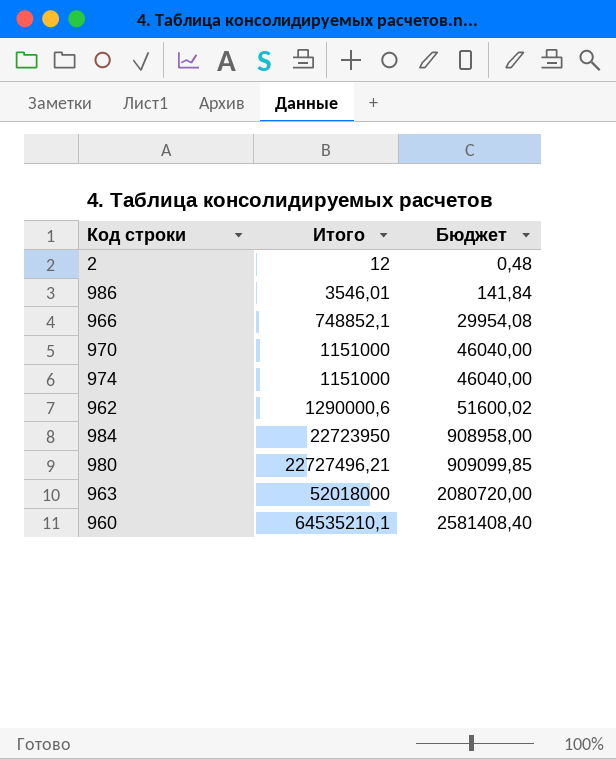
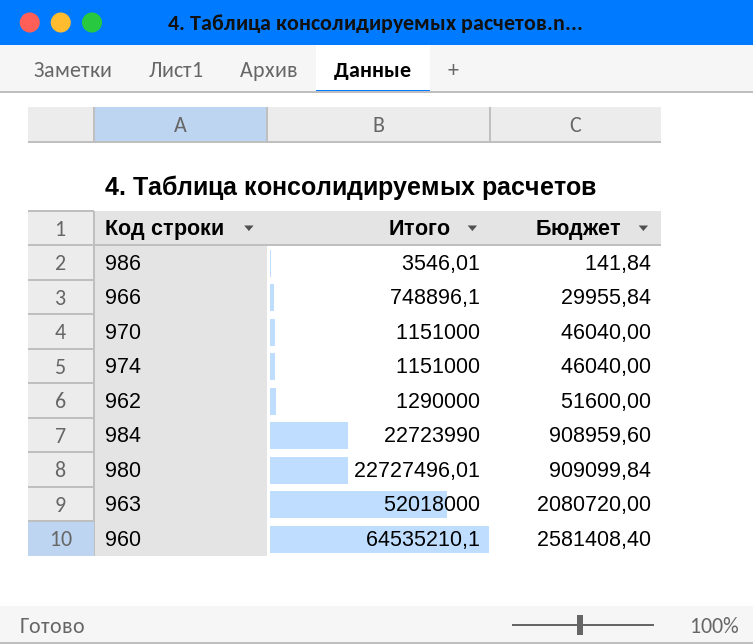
row 2: 12 | 0,48 -> none
966 | Итого: 748852,1 -> 748896,1
966 | Бюджет: 29954,08 -> 29955,84
962 | Итого: 1290000,6 -> 1290000
962 | Бюджет: 51600,02 -> 51600,00
984 | Итого: 22723950 -> 22723990
984 | Бюджет: 908958,00 -> 908959,60
980 | Итого: 22727496,21 -> 22727496,01
980 | Бюджет: 909099,85 -> 909099,84

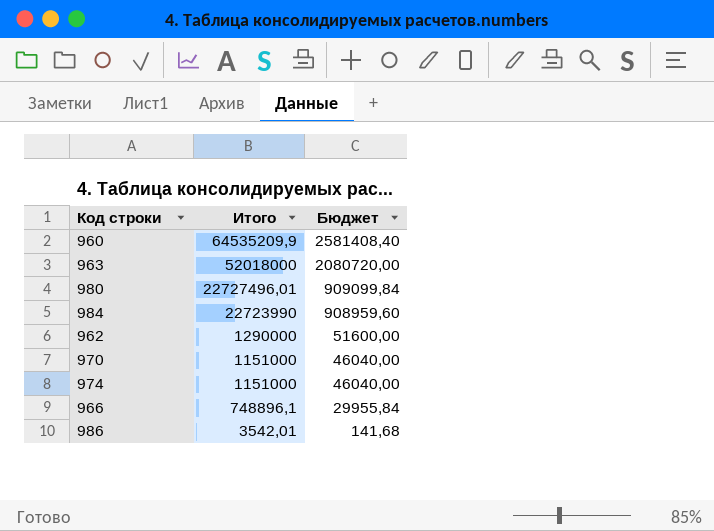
row order: Итого ascending -> Итого descending
960 | Итого: 64535210,1 -> 64535209,9
986 | Итого: 3546,01 -> 3542,01
986 | Бюджет: 141,84 -> 141,68

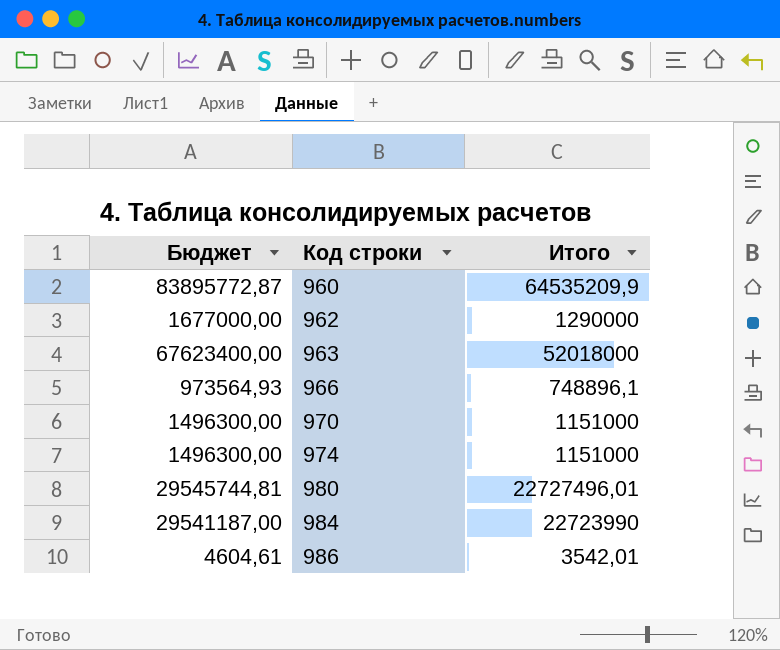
row order: Итого descending -> Код строки ascending
column Бюджет | formula: [Итого] * 0,04 -> [Итого] * 1,3
column Бюджет | position: 3 -> 1

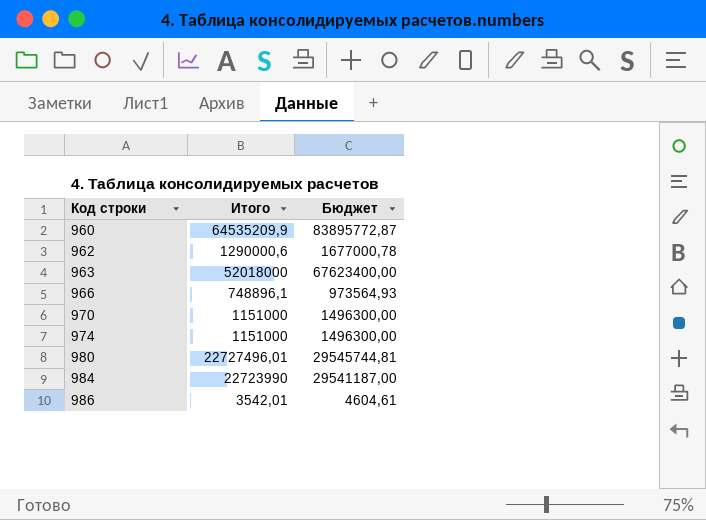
column Бюджет | position: 1 -> 3
962 | Итого: 1290000 -> 1290000,6
962 | Бюджет: 1677000,00 -> 1677000,78

